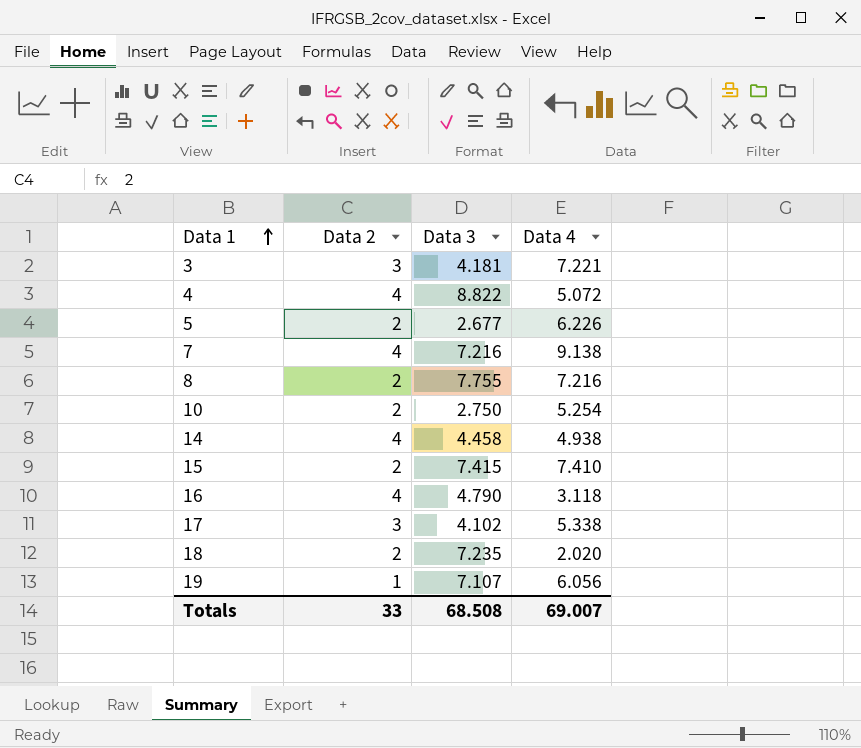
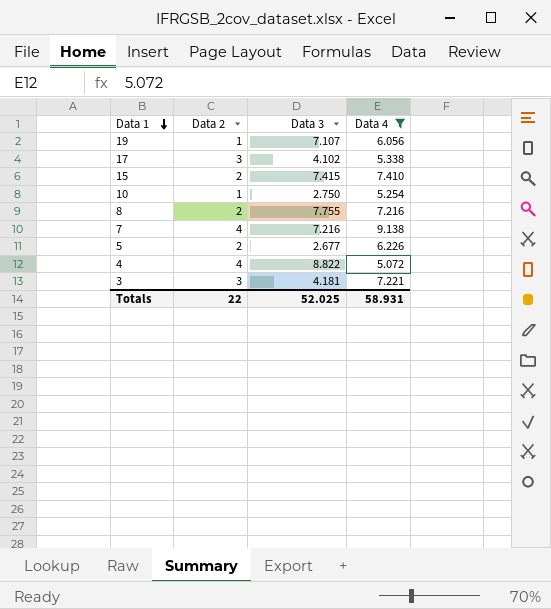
filter: none -> Data 4 >= 5.072
row order: Data 1 ascending -> Data 1 descending
10 | Data 2: 2 -> 1
Totals | Data 2: 33 -> 22
Totals | Data 3: 68.508 -> 52.025
Totals | Data 4: 69.007 -> 58.931

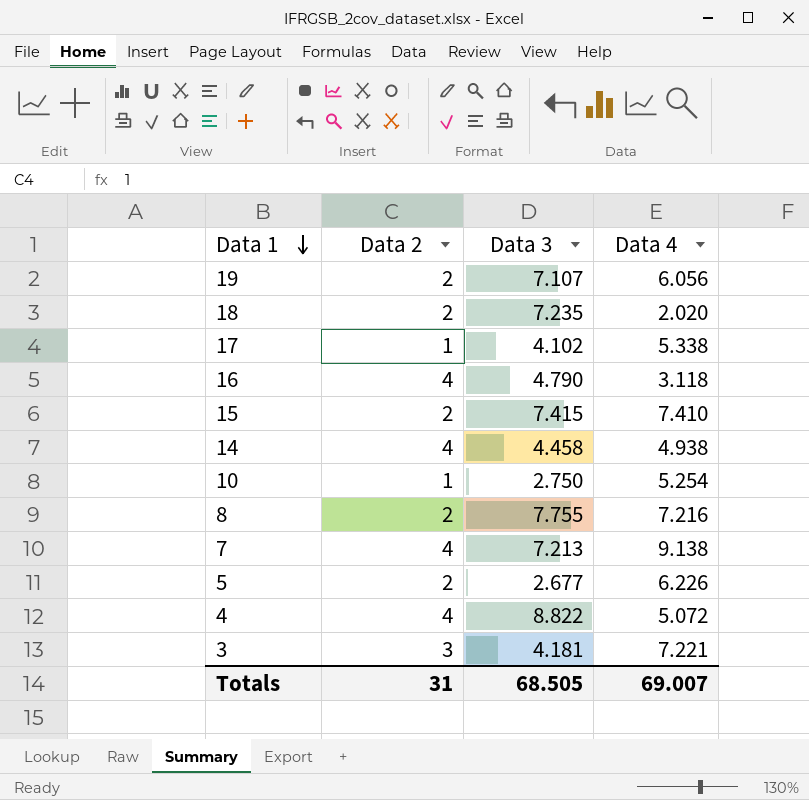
filter: Data 4 >= 5.072 -> none
19 | Data 2: 1 -> 2
17 | Data 2: 3 -> 1
7 | Data 3: 7.216 -> 7.213
Totals | Data 2: 22 -> 31
Totals | Data 3: 52.025 -> 68.505
Totals | Data 4: 58.931 -> 69.007

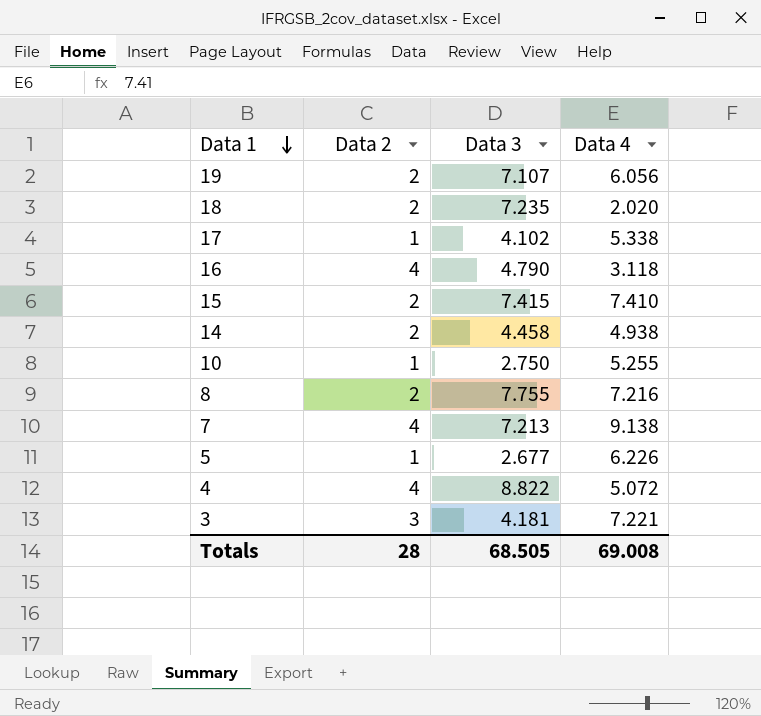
14 | Data 2: 4 -> 2
10 | Data 4: 5.254 -> 5.255
5 | Data 2: 2 -> 1
Totals | Data 2: 31 -> 28
Totals | Data 4: 69.007 -> 69.008

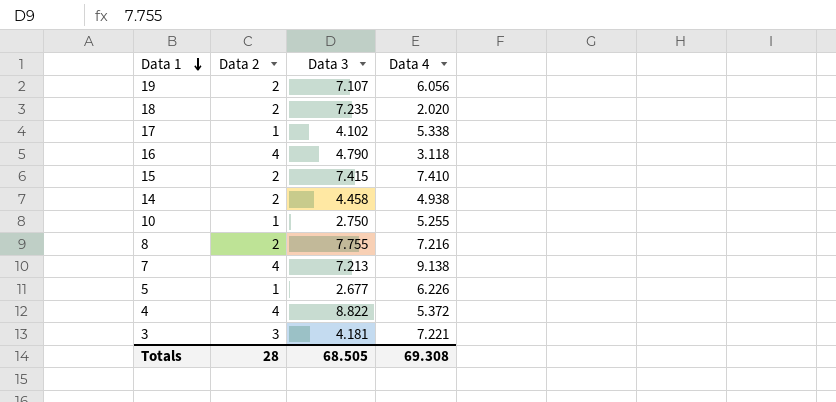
4 | Data 4: 5.072 -> 5.372
Totals | Data 4: 69.008 -> 69.308

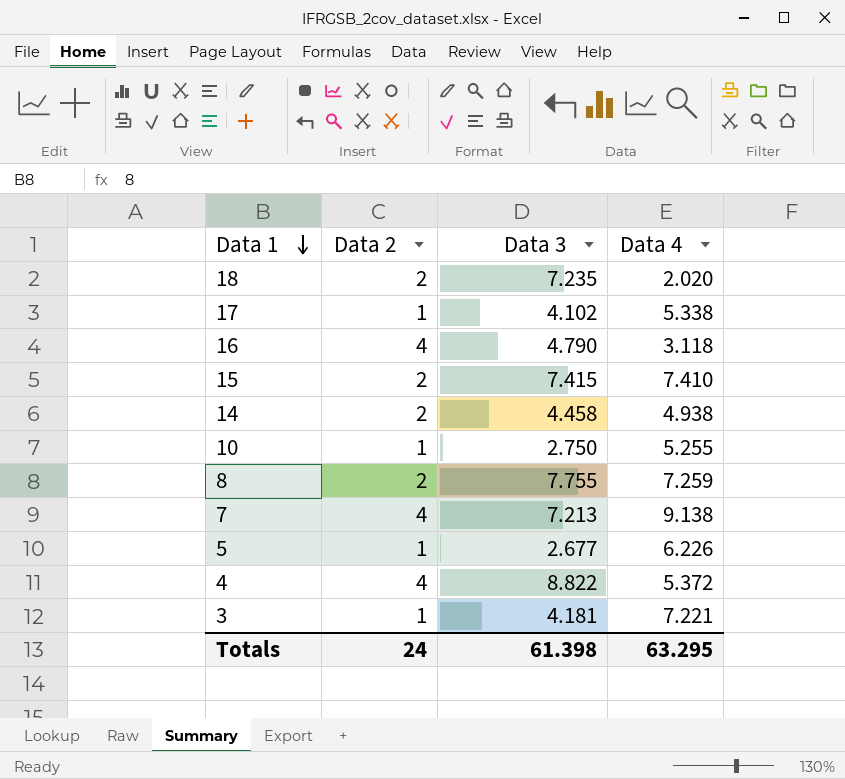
row 19: 2 | 7.107 | 6.056 -> none
8 | Data 4: 7.216 -> 7.259
3 | Data 2: 3 -> 1
Totals | Data 2: 28 -> 24
Totals | Data 3: 68.505 -> 61.398
Totals | Data 4: 69.308 -> 63.295

